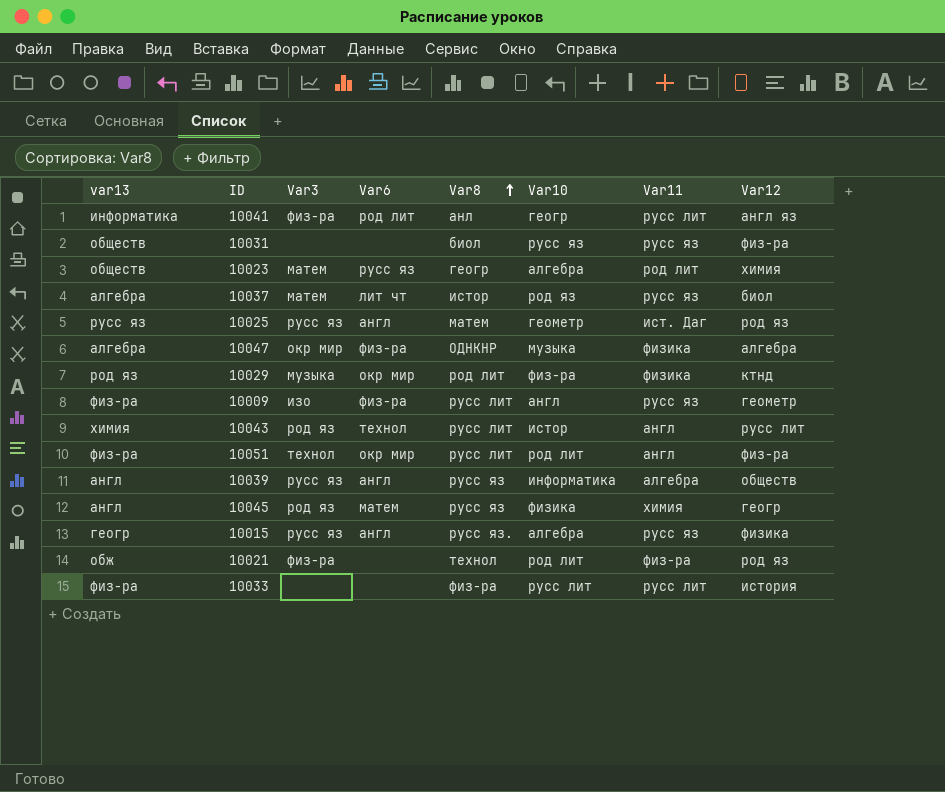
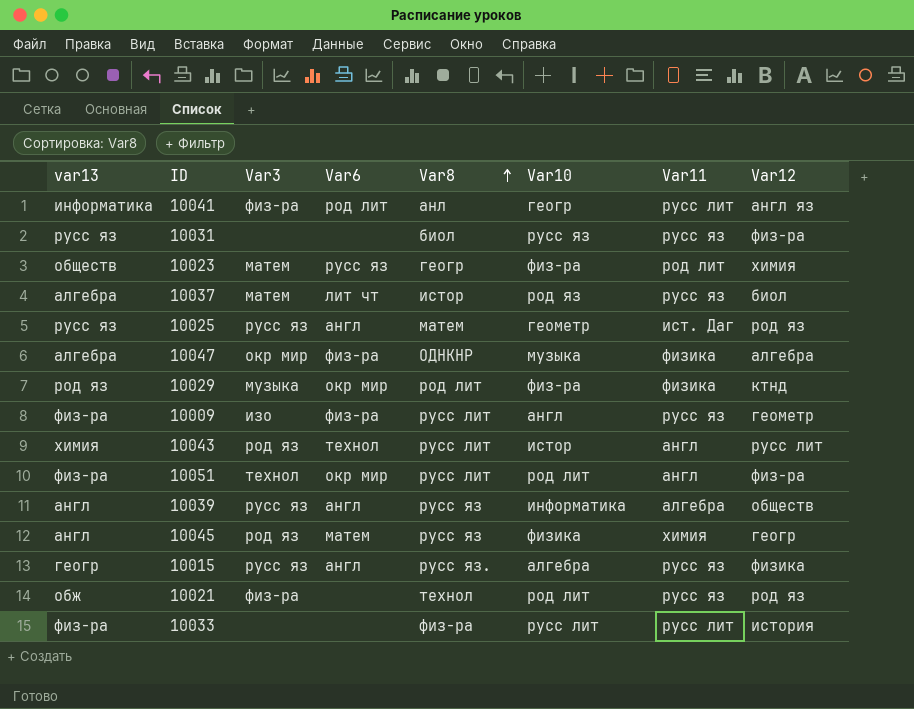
10031 | var13: обществ -> русс яз
10023 | Var10: алгебра -> физ-ра
10021 | Var11: физ-ра -> русс яз

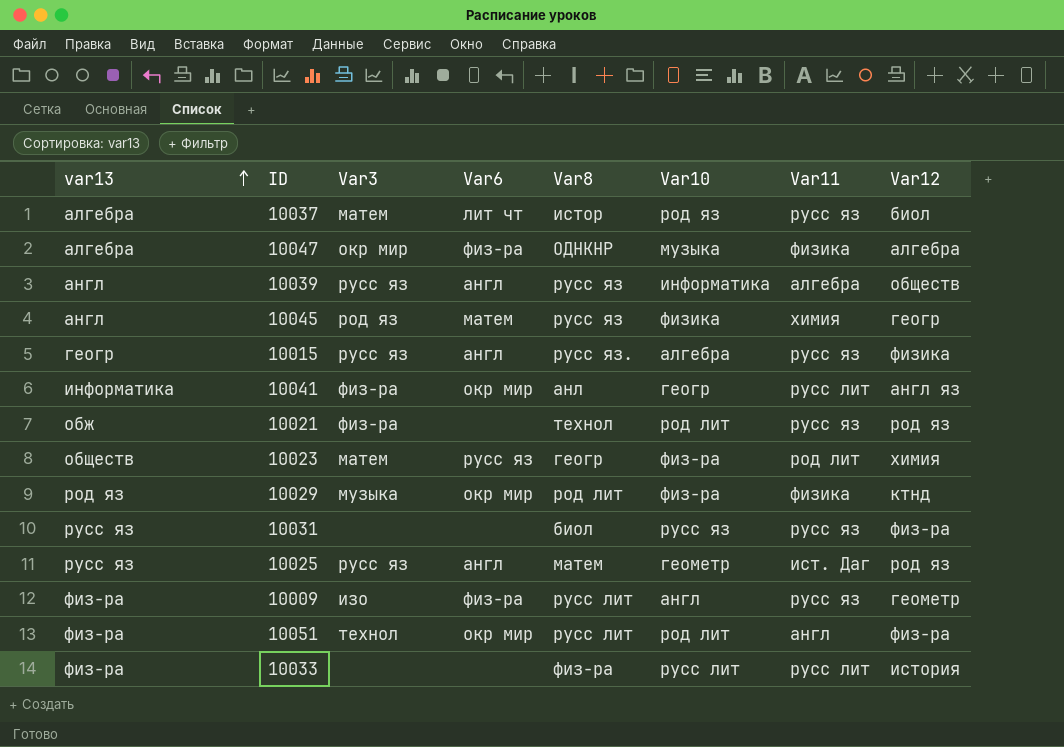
row order: Var8 ascending -> var13 ascending
row 10043: химия | род яз | технол | русс лит | истор | англ | русс лит -> none
10041 | Var6: род лит -> окр мир

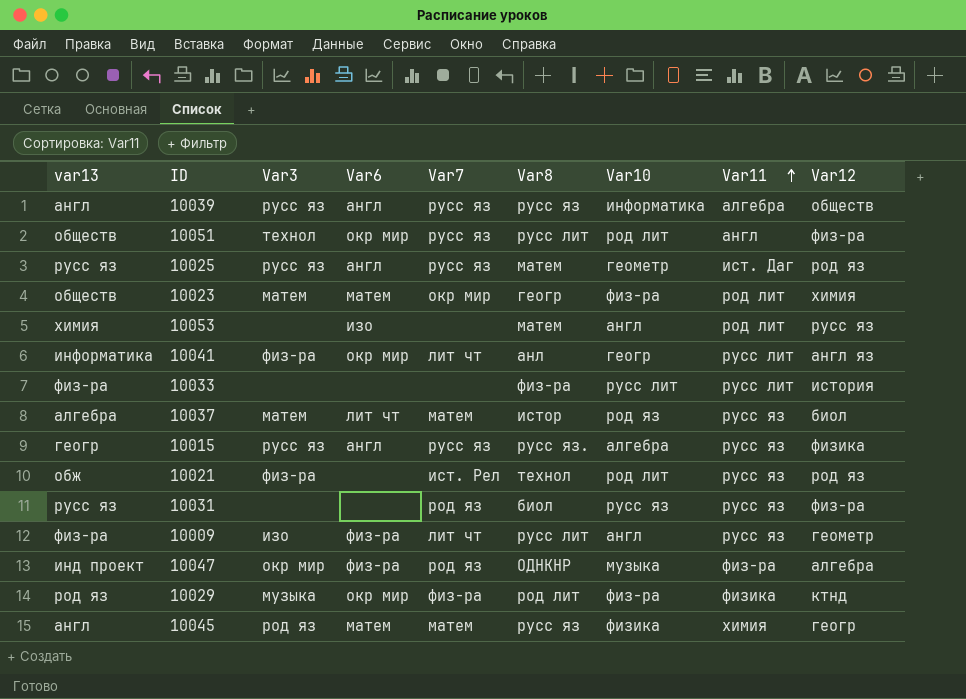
row order: var13 ascending -> Var11 ascending
column Var7 | position: none -> 5
10051 | var13: физ-ра -> обществ
10023 | Var6: русс яз -> матем
row 10053: none -> химия | none | изо | none | матем | англ | род лит | русс яз
10047 | var13: алгебра -> инд проект
10047 | Var11: физика -> физ-ра

